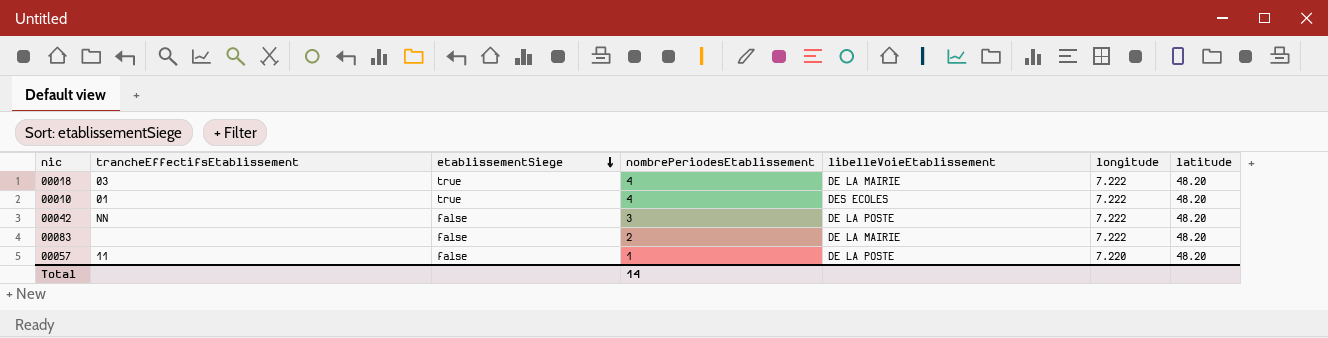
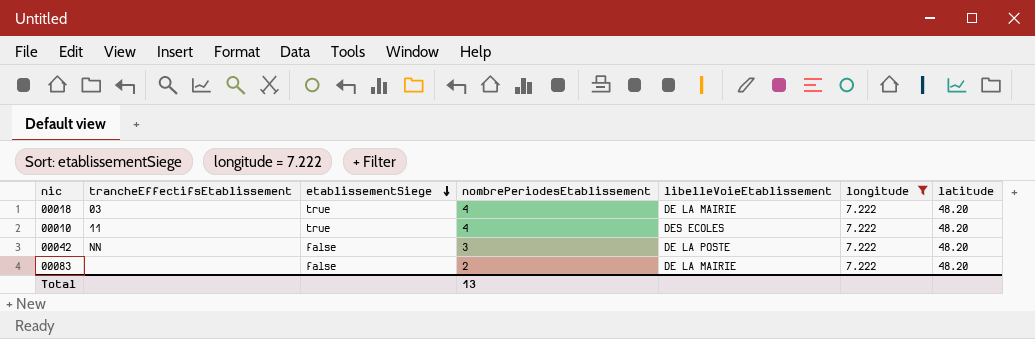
filter: none -> longitude = 7.222
00010 | trancheEffectifsEtablissement: 01 -> 11
Total | nombrePeriodesEtablissement: 14 -> 13

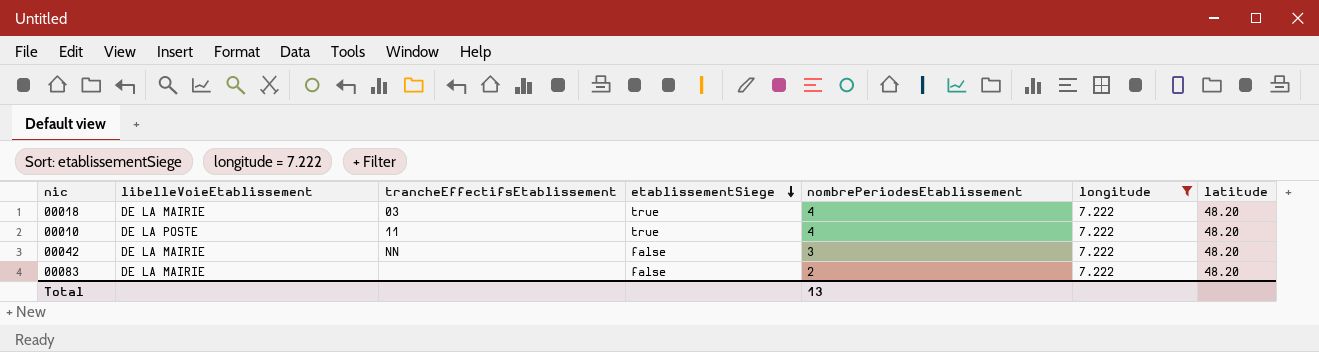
column libelleVoieEtablissement | position: 5 -> 2
00010 | libelleVoieEtablissement: DES ECOLES -> DE LA POSTE
00042 | libelleVoieEtablissement: DE LA POSTE -> DE LA MAIRIE

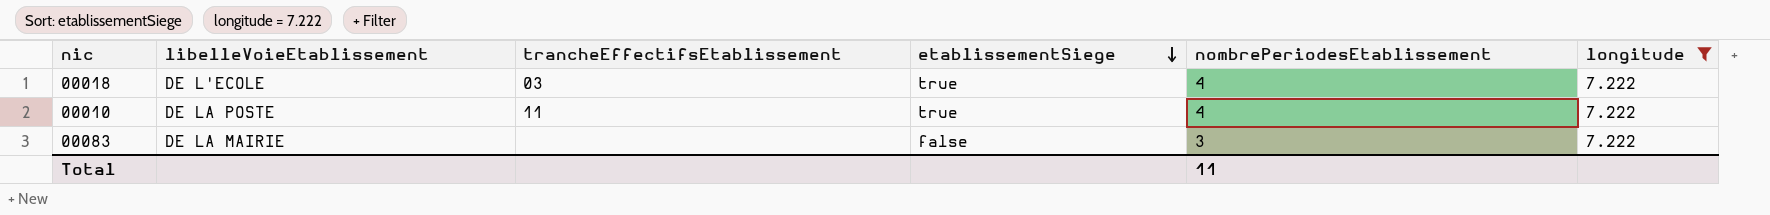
column latitude | position: 7 -> none
row 00042: DE LA MAIRIE | NN | false | 3 | 7.222 | 48.20 -> none
00018 | libelleVoieEtablissement: DE LA MAIRIE -> DE L'ECOLE
00083 | nombrePeriodesEtablissement: 2 -> 3
Total | nombrePeriodesEtablissement: 13 -> 11

